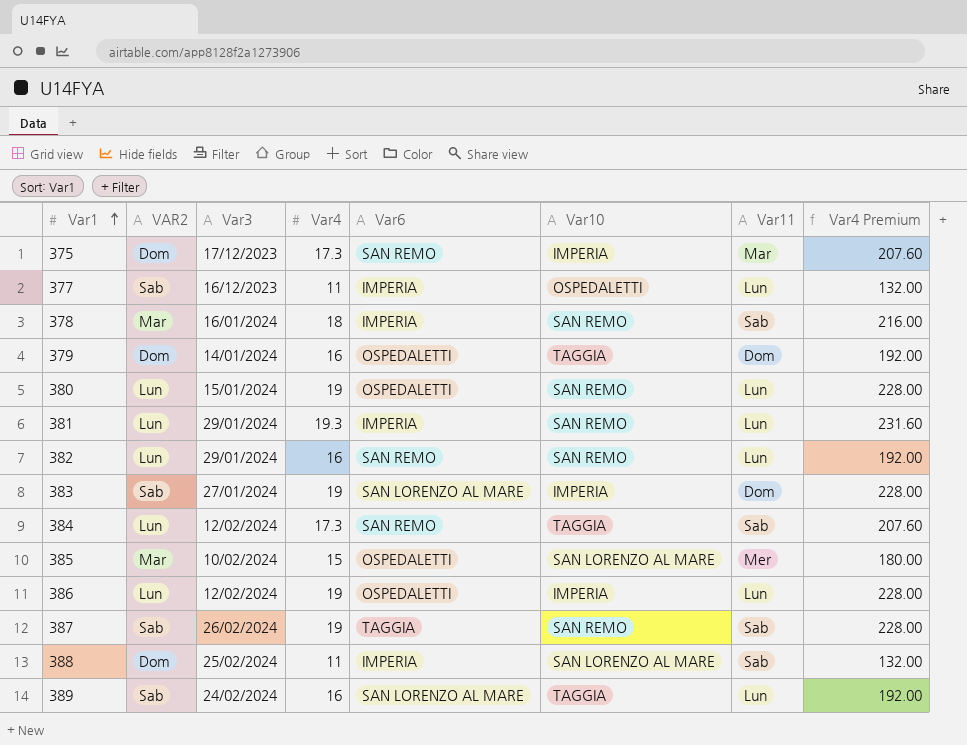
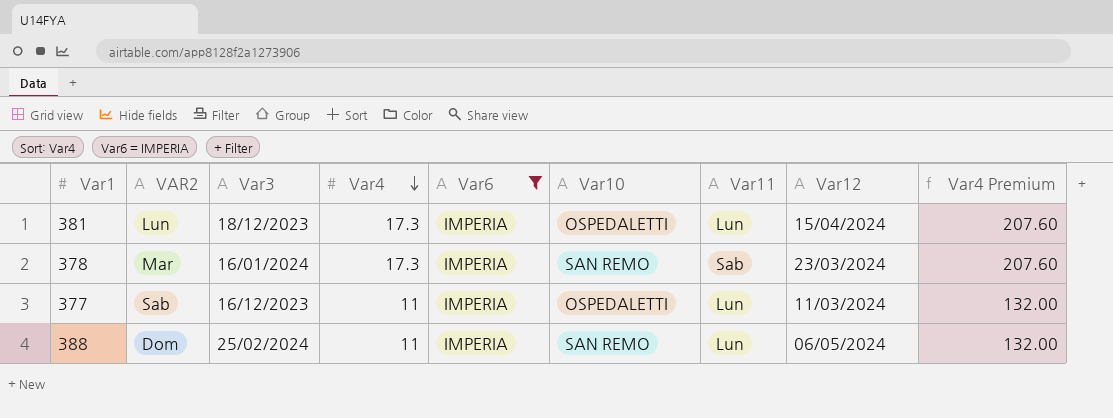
filter: none -> Var6 = IMPERIA
row order: Var1 ascending -> Var4 descending
column Var12 | position: none -> 8
381 | Var3: 29/01/2024 -> 18/12/2023
381 | Var4: 19.3 -> 17.3
381 | Var10: SAN REMO -> OSPEDALETTI
381 | Var4 Premium: 231.60 -> 207.60
378 | Var4: 18 -> 17.3
378 | Var4 Premium: 216.00 -> 207.60
388 | Var10: SAN LORENZO AL MARE -> SAN REMO
388 | Var11: Sab -> Lun

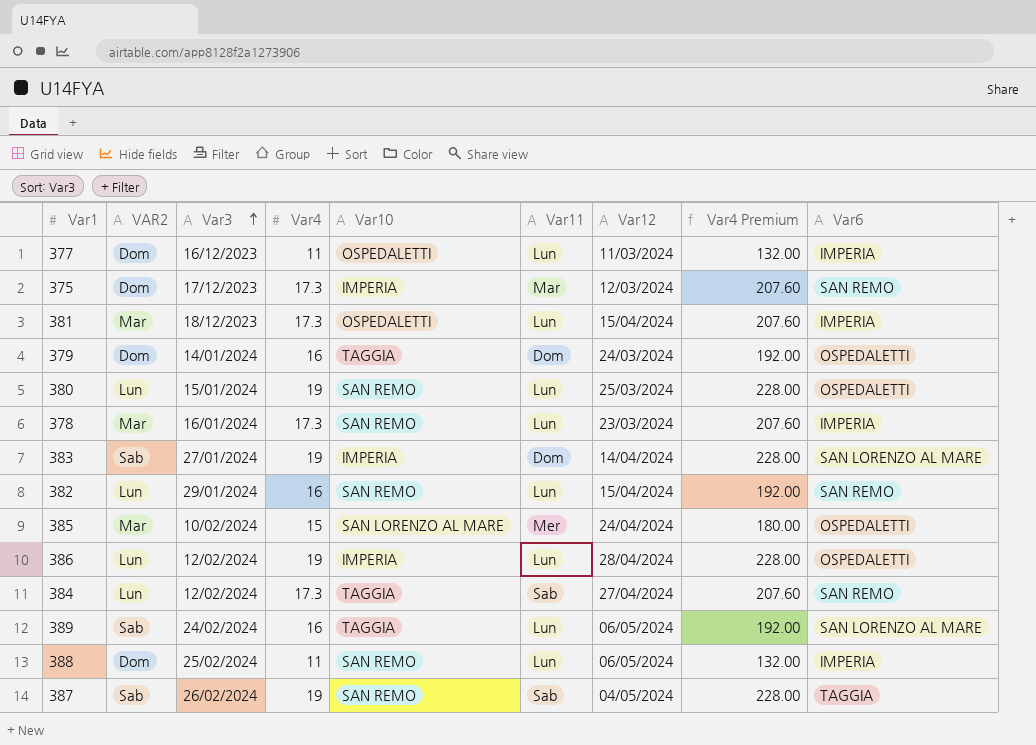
filter: Var6 = IMPERIA -> none
row order: Var4 descending -> Var3 ascending
column Var6 | position: 5 -> 9
377 | VAR2: Sab -> Dom
381 | VAR2: Lun -> Mar
378 | Var11: Sab -> Lun

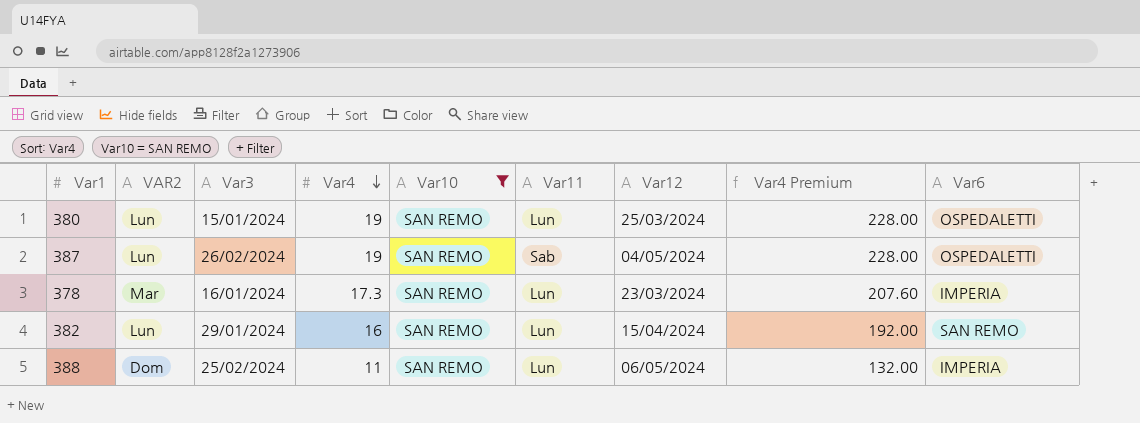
filter: none -> Var10 = SAN REMO
row order: Var3 ascending -> Var4 descending
387 | VAR2: Sab -> Lun
387 | Var6: TAGGIA -> OSPEDALETTI

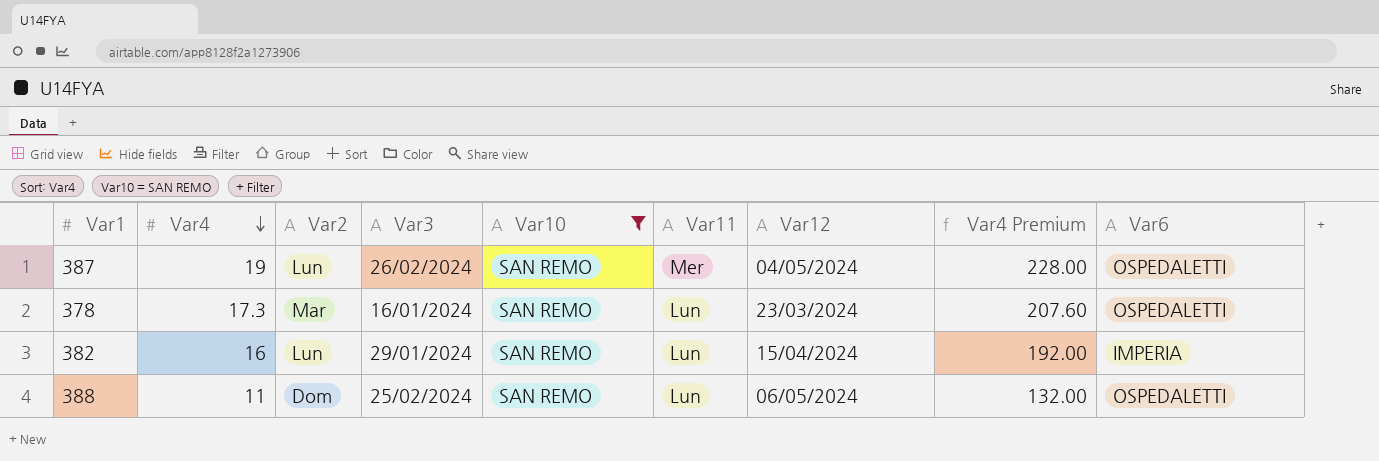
column Var4 | position: 4 -> 2
column name: VAR2 -> Var2
row 380: Lun | 15/01/2024 | 19 | SAN REMO | Lun | 25/03/2024 | 228.00 | OSPEDALETTI -> none
387 | Var11: Sab -> Mer
378 | Var6: IMPERIA -> OSPEDALETTI
382 | Var6: SAN REMO -> IMPERIA
388 | Var6: IMPERIA -> OSPEDALETTI

